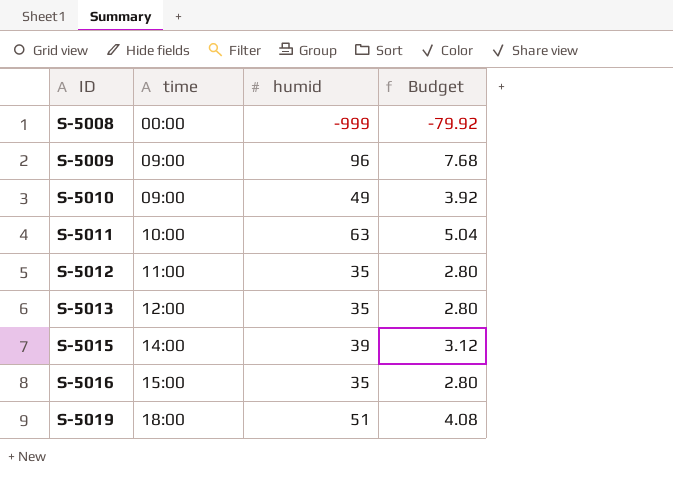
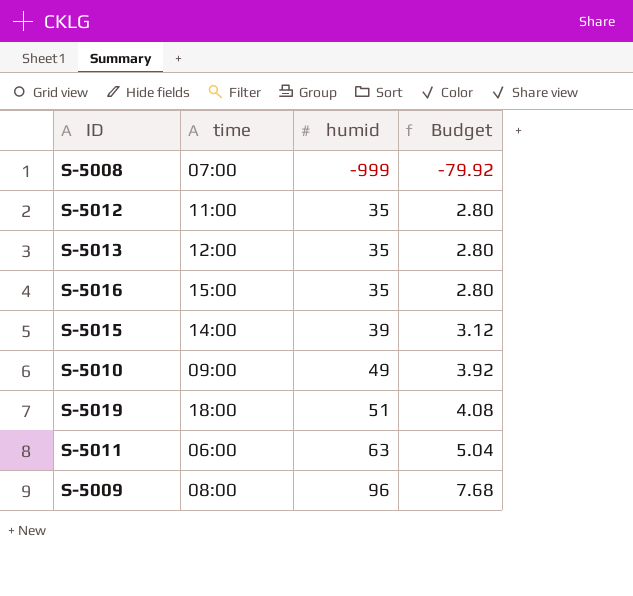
row order: ID ascending -> humid ascending
S-5008 | time: 00:00 -> 07:00
S-5011 | time: 10:00 -> 06:00
S-5009 | time: 09:00 -> 08:00

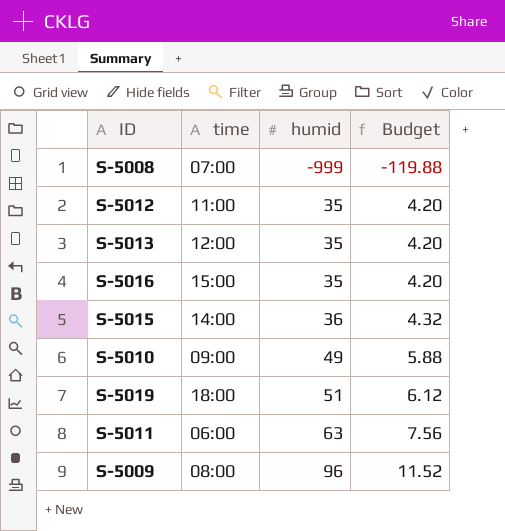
column Budget | formula: [humid] * 0.08 -> [humid] * 0.12
S-5015 | humid: 39 -> 36

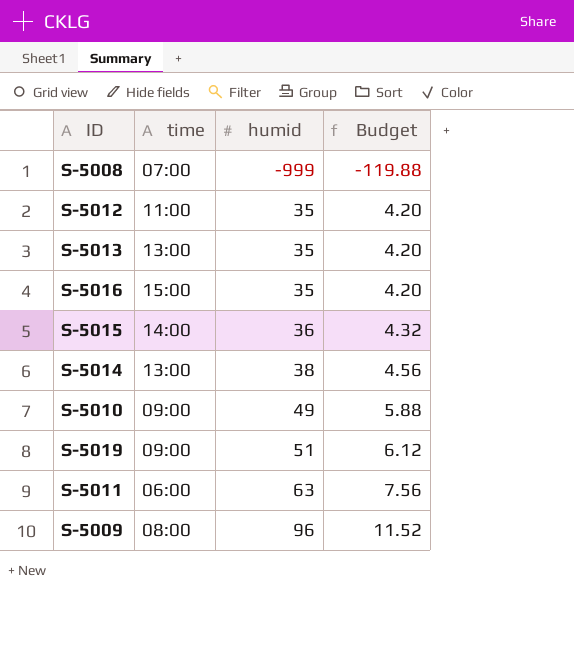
S-5013 | time: 12:00 -> 13:00
row S-5014: none -> 13:00 | 38 | 4.56
S-5019 | time: 18:00 -> 09:00

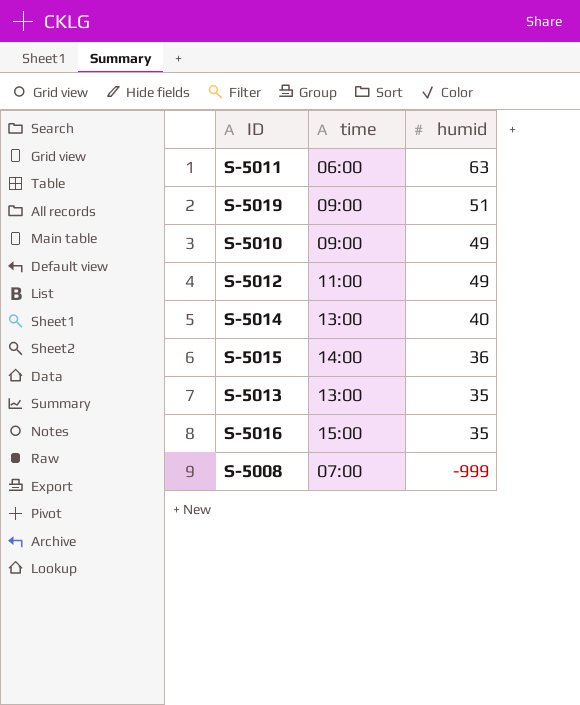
row order: humid ascending -> humid descending
column Budget | formula: [humid] * 0.12 -> none
row S-5009: 08:00 | 96 | 11.52 -> none
S-5012 | humid: 35 -> 49
S-5014 | humid: 38 -> 40

